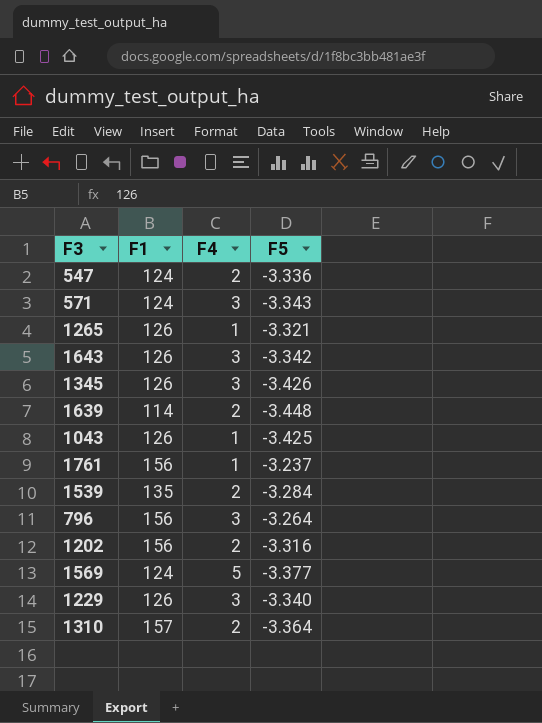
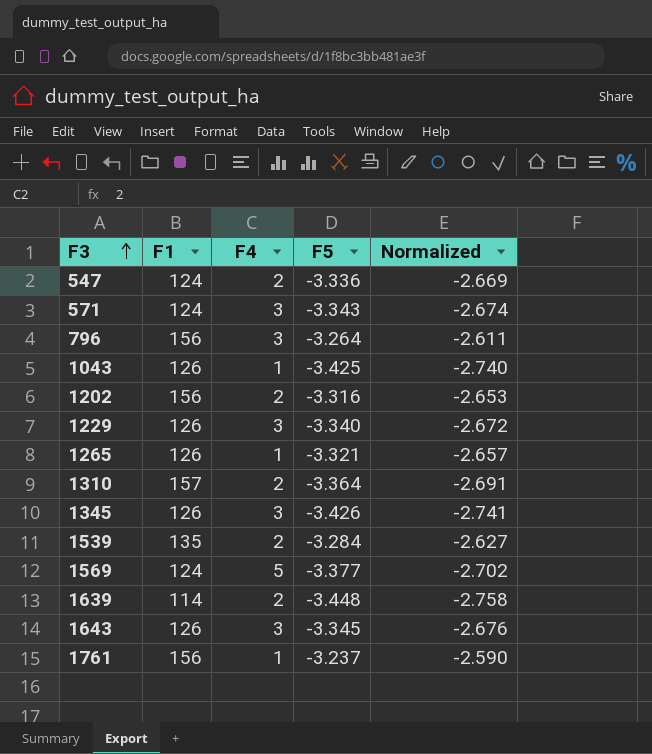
row order: none -> F3 ascending
column Normalized | formula: none -> [F5] * 0.8
1643 | F5: -3.342 -> -3.345

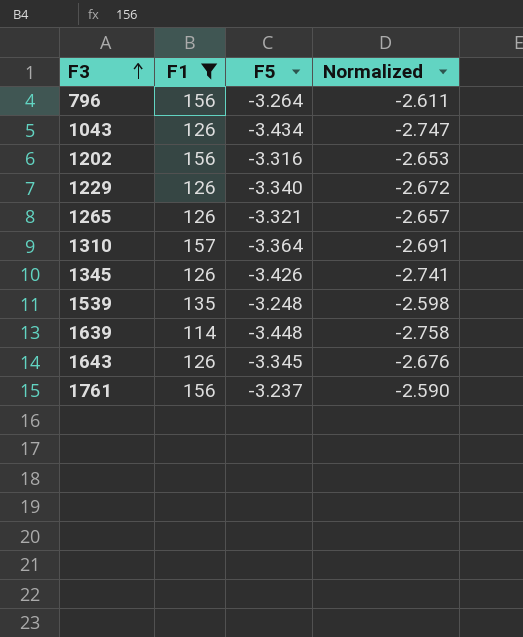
filter: none -> F1 != 124
column F4 | position: 3 -> none
1043 | F5: -3.425 -> -3.434
1043 | Normalized: -2.740 -> -2.747
1539 | F5: -3.284 -> -3.248
1539 | Normalized: -2.627 -> -2.598

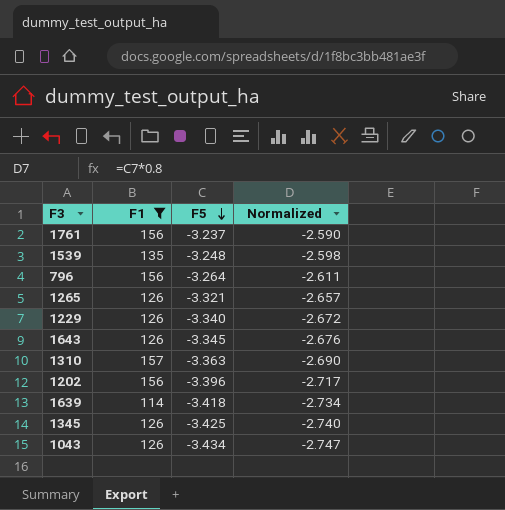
row order: F3 ascending -> F5 descending
1310 | F5: -3.364 -> -3.363
1310 | Normalized: -2.691 -> -2.690
1202 | F5: -3.316 -> -3.396
1202 | Normalized: -2.653 -> -2.717
1639 | F5: -3.448 -> -3.418
1639 | Normalized: -2.758 -> -2.734
1345 | F5: -3.426 -> -3.425
1345 | Normalized: -2.741 -> -2.740

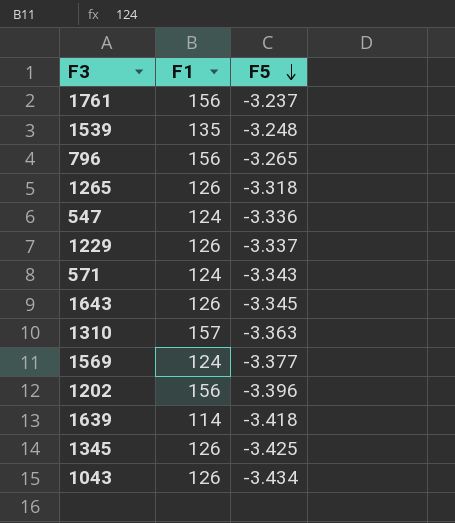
filter: F1 != 124 -> none
column Normalized | formula: [F5] * 0.8 -> none
796 | F5: -3.264 -> -3.265
1265 | F5: -3.321 -> -3.318
1229 | F5: -3.340 -> -3.337

